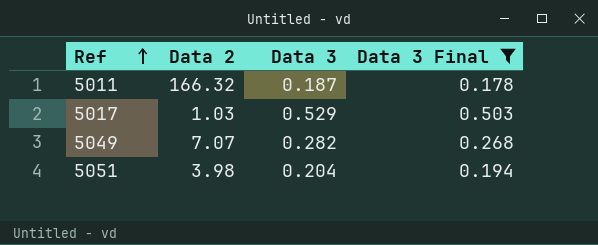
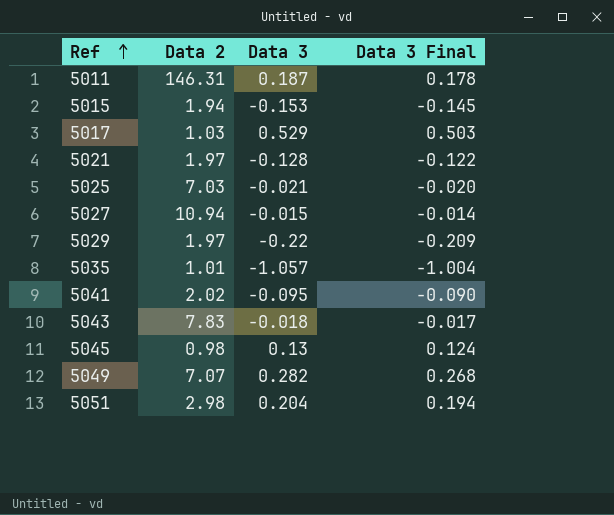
filter: Data 3 Final >= 0.178 -> none
5011 | Data 2: 166.32 -> 146.31
5051 | Data 2: 3.98 -> 2.98

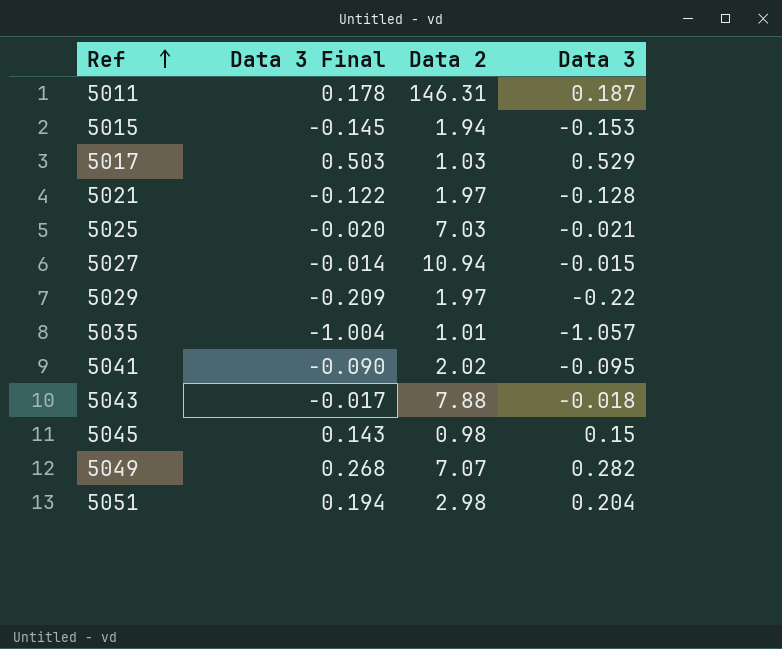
column Data 3 Final | position: 4 -> 2
5043 | Data 2: 7.83 -> 7.88
5045 | Data 3 Final: 0.124 -> 0.143
5045 | Data 3: 0.13 -> 0.15

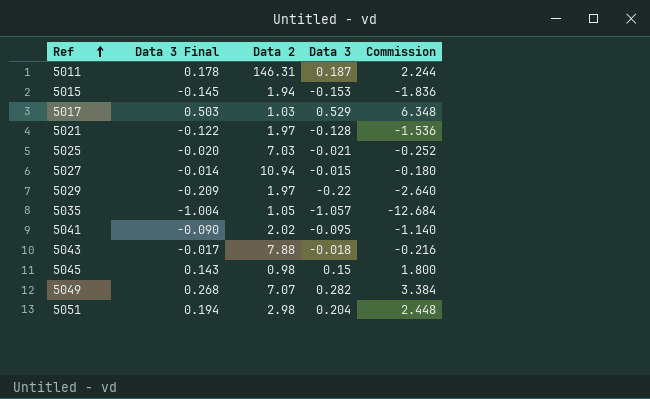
column Commission | formula: none -> [Data 3] * 12
5035 | Data 2: 1.01 -> 1.05

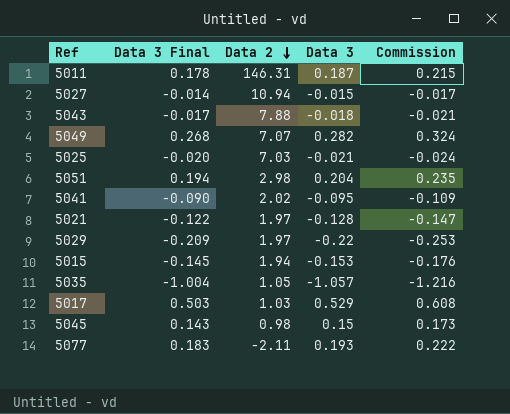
row order: Ref ascending -> Data 2 descending
column Commission | formula: [Data 3] * 12 -> [Data 3] * 1.15
row 5077: none -> 0.183 | -2.11 | 0.193 | 0.222

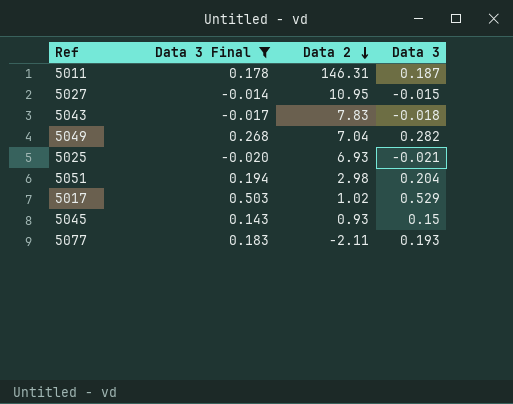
filter: none -> Data 3 Final >= -0.020
column Commission | formula: [Data 3] * 1.15 -> none
5027 | Data 2: 10.94 -> 10.95
5043 | Data 2: 7.88 -> 7.83
5049 | Data 2: 7.07 -> 7.04
5025 | Data 2: 7.03 -> 6.93
5017 | Data 2: 1.03 -> 1.02
5045 | Data 2: 0.98 -> 0.93

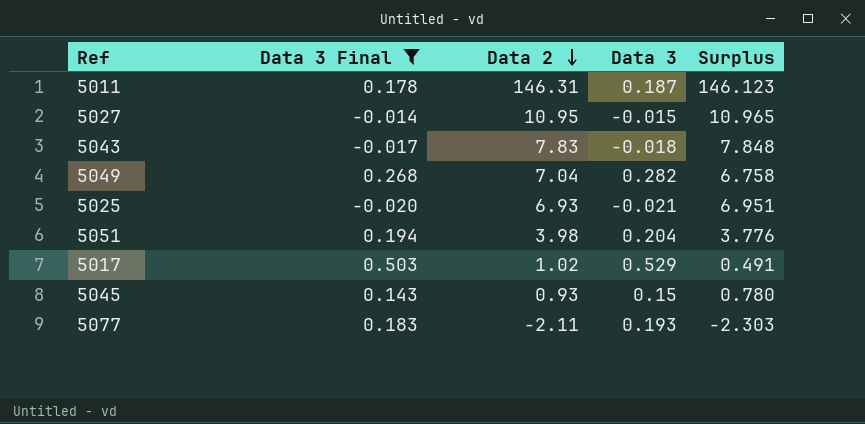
column Surplus | formula: none -> [Data 2] - [Data 3]
5051 | Data 2: 2.98 -> 3.98

